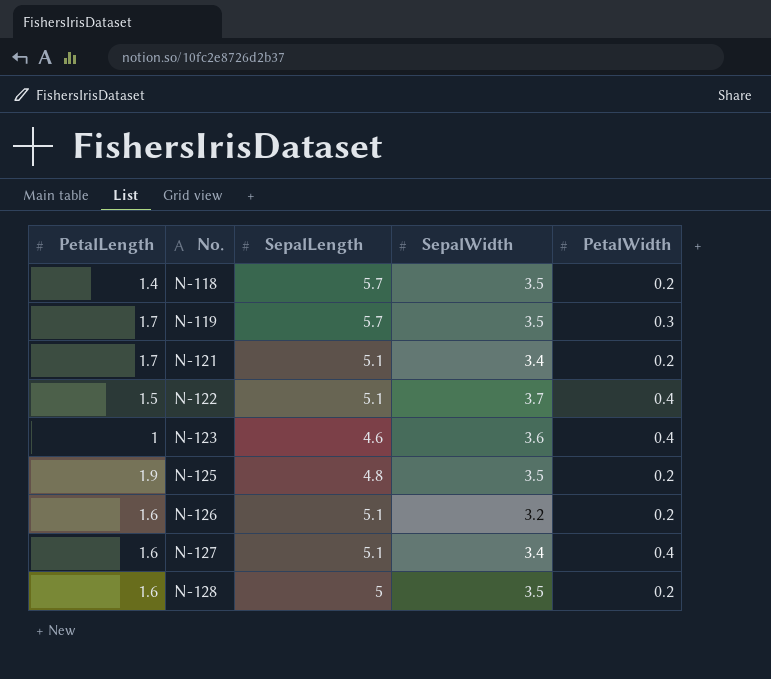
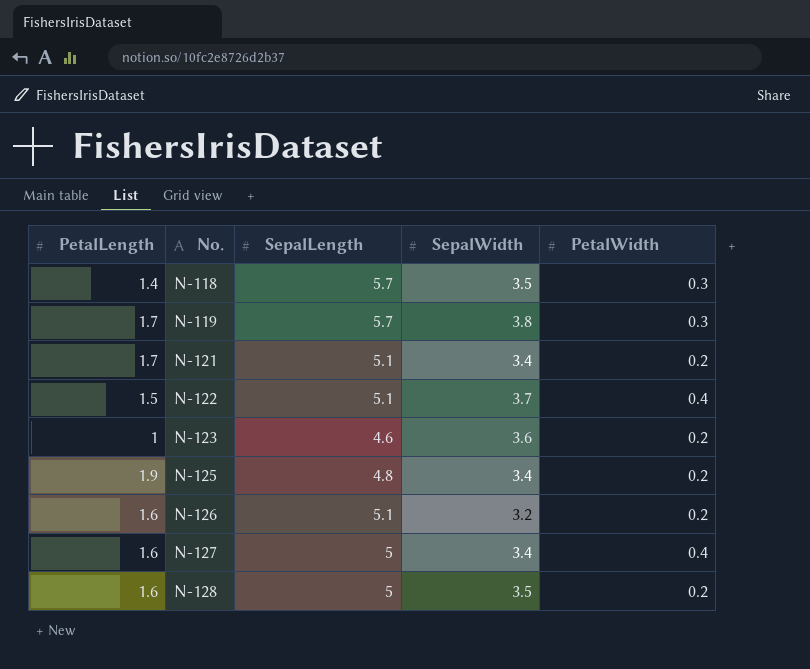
N-118 | PetalWidth: 0.2 -> 0.3
N-119 | SepalWidth: 3.5 -> 3.8
N-123 | PetalWidth: 0.4 -> 0.2
N-125 | SepalWidth: 3.5 -> 3.4
N-127 | SepalLength: 5.1 -> 5

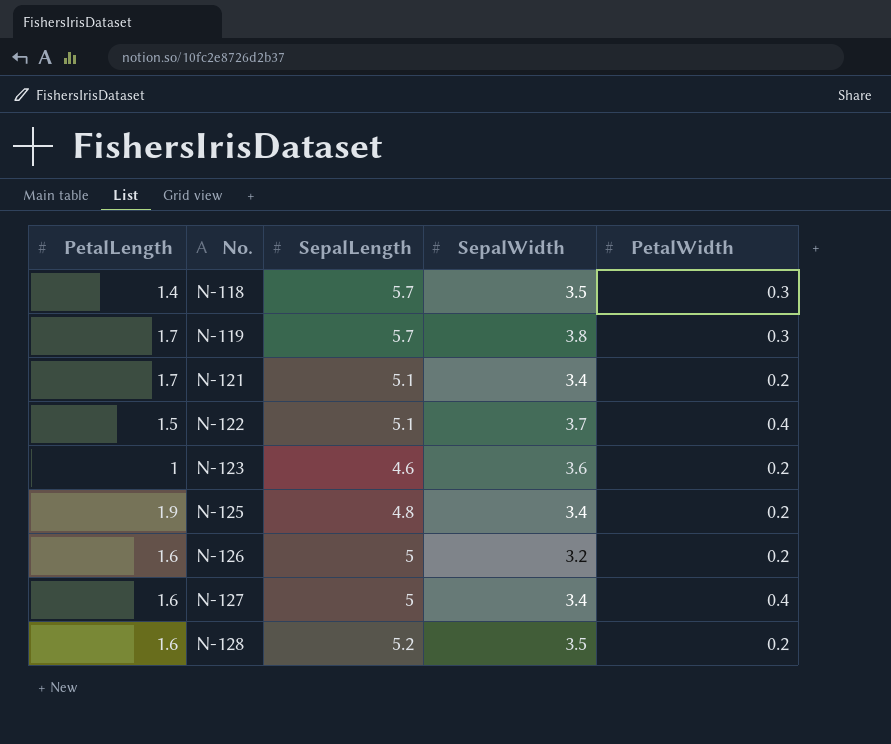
N-126 | SepalLength: 5.1 -> 5
N-128 | SepalLength: 5 -> 5.2

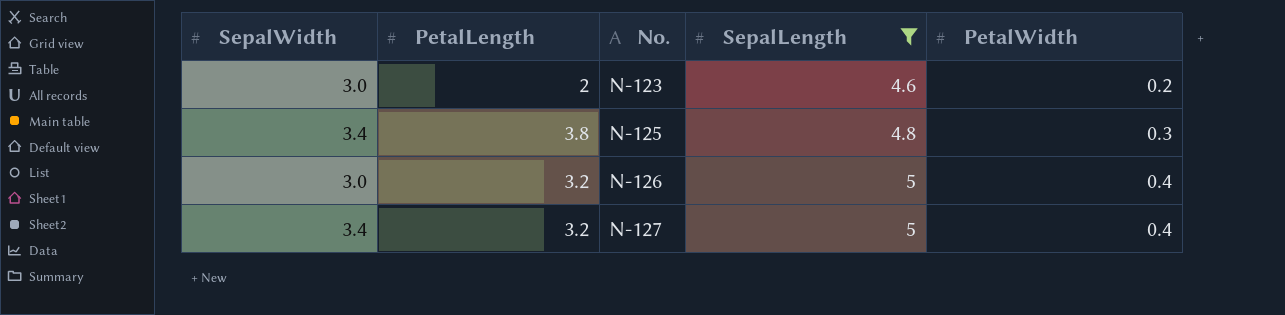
filter: none -> SepalLength <= 5
column SepalWidth | position: 4 -> 1
N-123 | SepalWidth: 3.6 -> 3.0
N-123 | PetalLength: 1 -> 2
N-125 | PetalLength: 1.9 -> 3.8
N-125 | PetalWidth: 0.2 -> 0.3
N-126 | SepalWidth: 3.2 -> 3.0
N-126 | PetalLength: 1.6 -> 3.2
N-126 | PetalWidth: 0.2 -> 0.4
N-127 | PetalLength: 1.6 -> 3.2

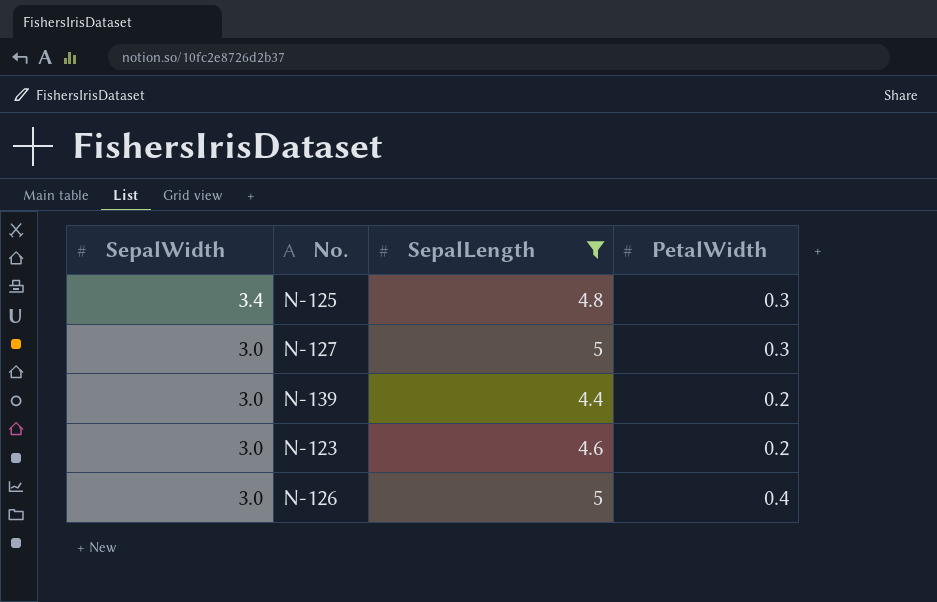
row order: No. ascending -> SepalWidth descending
column PetalLength | position: 2 -> none
N-127 | SepalWidth: 3.4 -> 3.0
N-127 | PetalWidth: 0.4 -> 0.3
row N-139: none -> 3.0 | 4.4 | 0.2

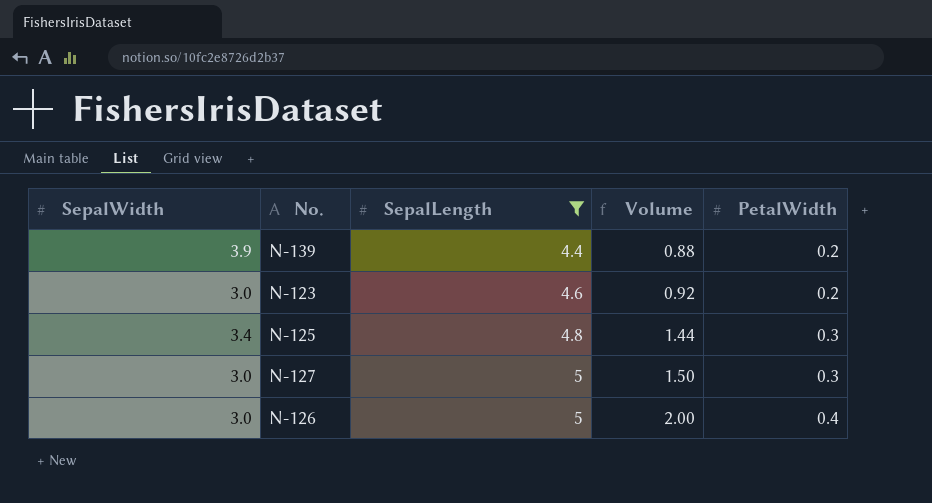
row order: SepalWidth descending -> SepalLength ascending
column Volume | formula: none -> [SepalLength] * [PetalWidth]
N-139 | SepalWidth: 3.0 -> 3.9

